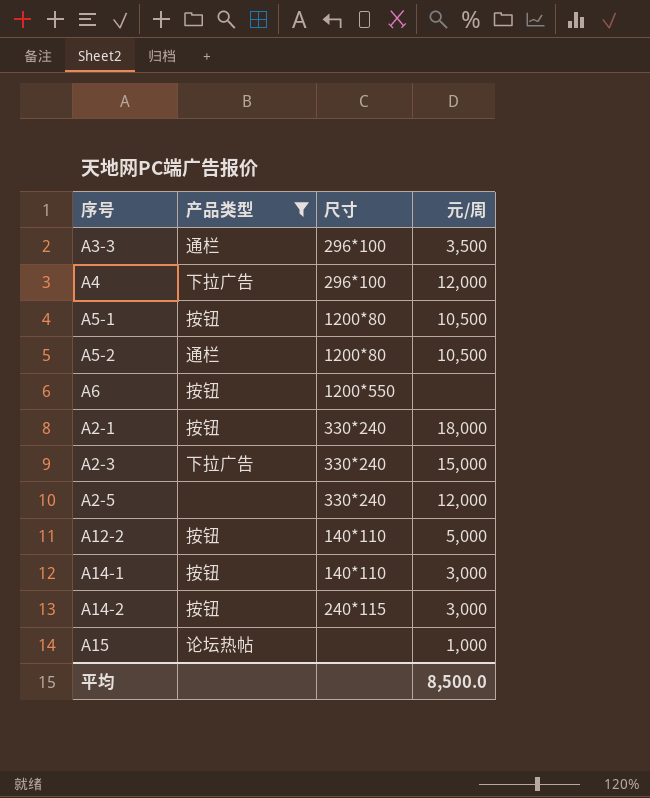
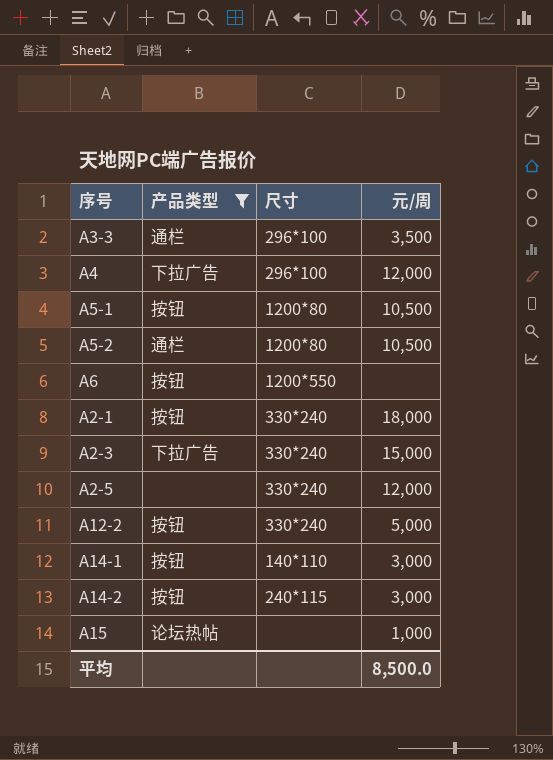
A12-2 | 尺寸: 140*110 -> 330*240

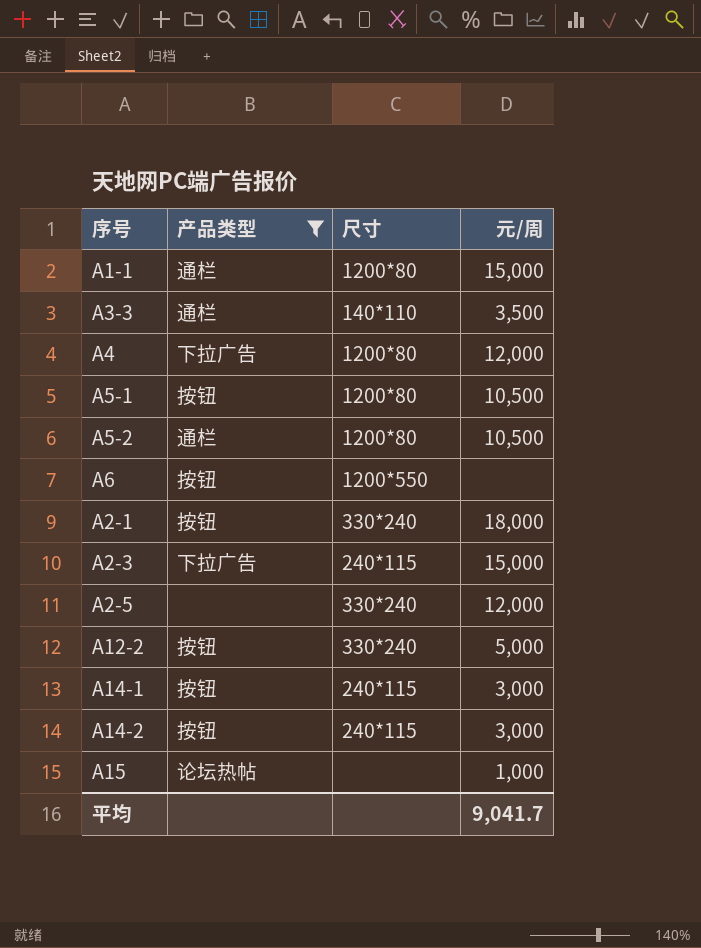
row A1-1: none -> 通栏 | 1200*80 | 15,000
A3-3 | 尺寸: 296*100 -> 140*110
A4 | 尺寸: 296*100 -> 1200*80
A2-3 | 尺寸: 330*240 -> 240*115
A14-1 | 尺寸: 140*110 -> 240*115
平均 | 元/周: 8,500.0 -> 9,041.7

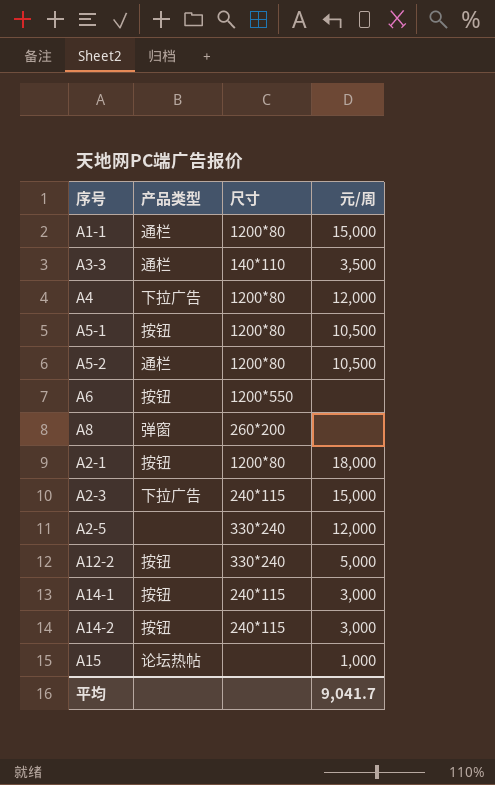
filter: 产品类型 != 弹窗 -> none
A2-1 | 尺寸: 330*240 -> 1200*80

